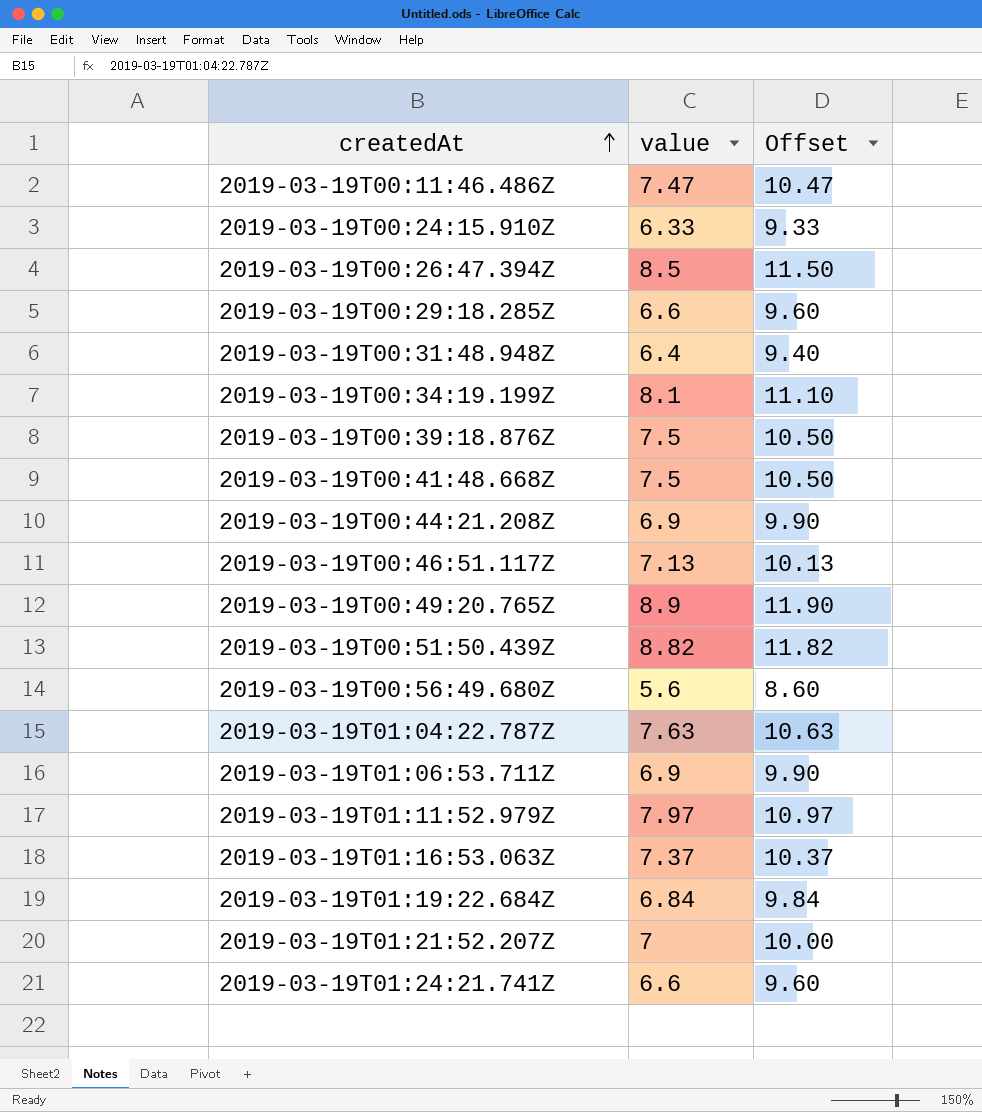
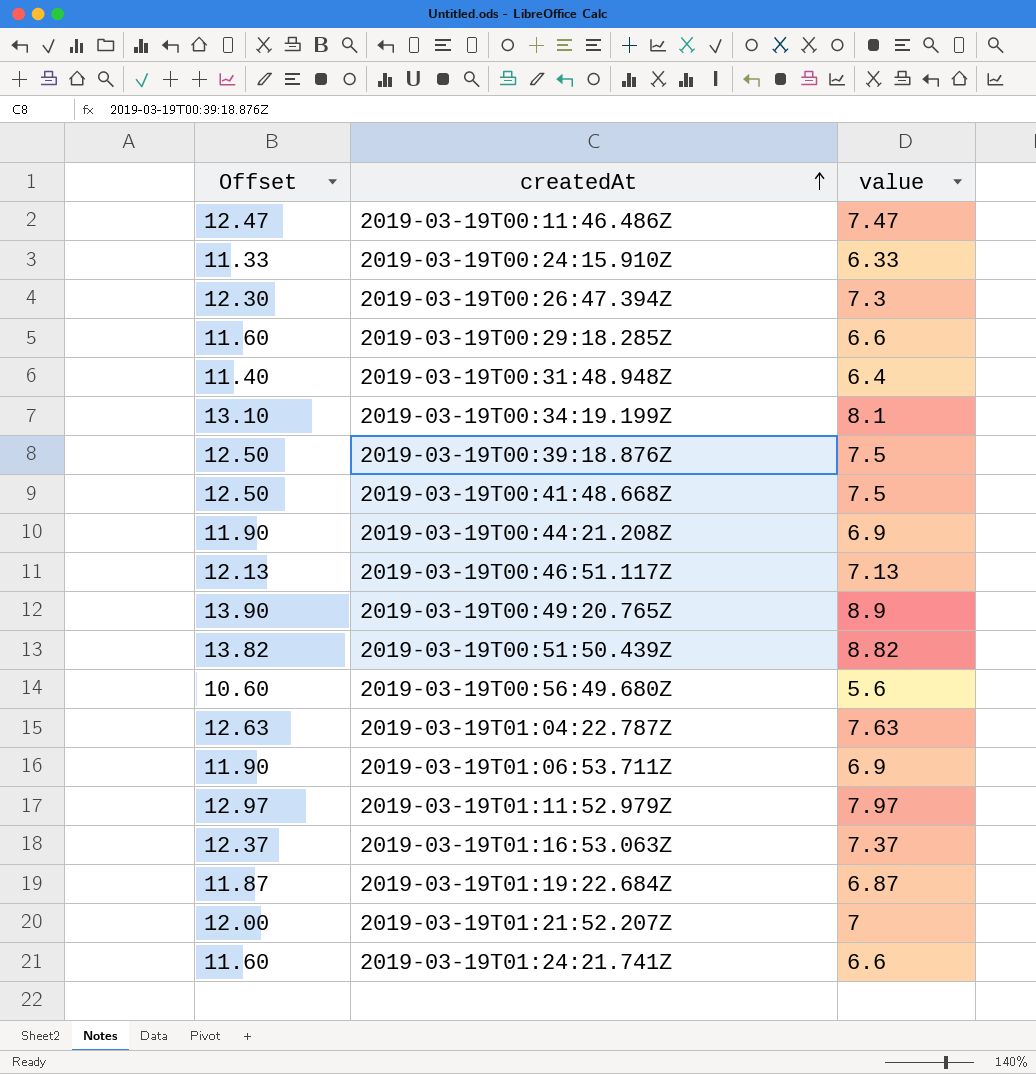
column Offset | formula: [value] + 3 -> [value] + 5
column Offset | position: 3 -> 1
2019-03-19T00:26:47.394Z | value: 8.5 -> 7.3
2019-03-19T01:19:22.684Z | value: 6.84 -> 6.87

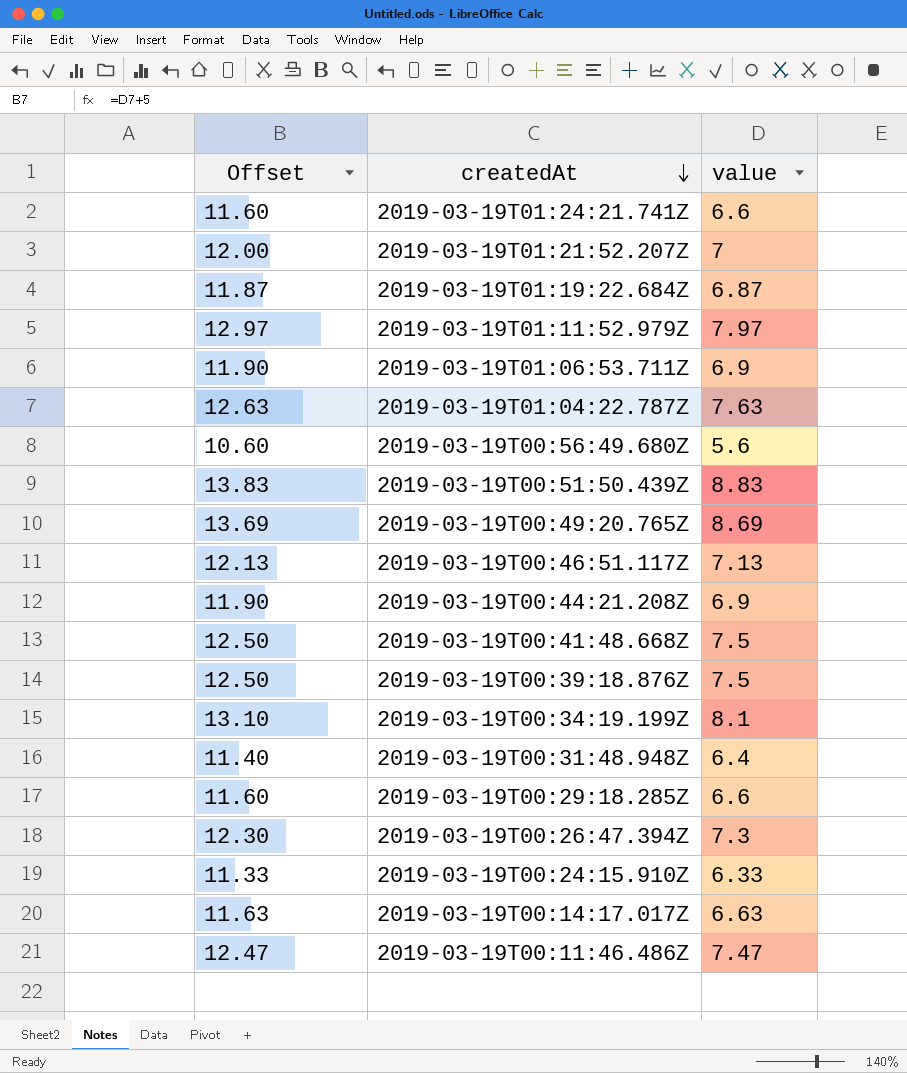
row order: createdAt ascending -> createdAt descending
row 2019-03-19T01:16:53.063Z: 12.37 | 7.37 -> none
2019-03-19T00:51:50.439Z | Offset: 13.82 -> 13.83
2019-03-19T00:51:50.439Z | value: 8.82 -> 8.83
2019-03-19T00:49:20.765Z | Offset: 13.90 -> 13.69
2019-03-19T00:49:20.765Z | value: 8.9 -> 8.69
row 2019-03-19T00:14:17.017Z: none -> 11.63 | 6.63

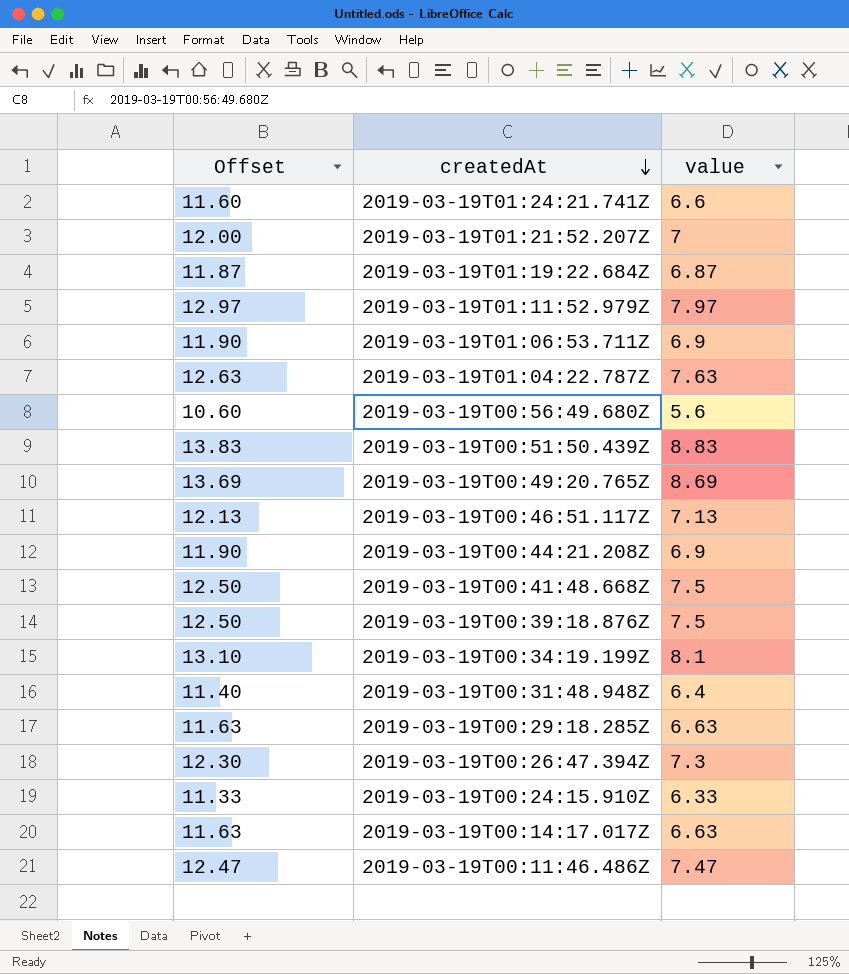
2019-03-19T00:29:18.285Z | Offset: 11.60 -> 11.63
2019-03-19T00:29:18.285Z | value: 6.6 -> 6.63

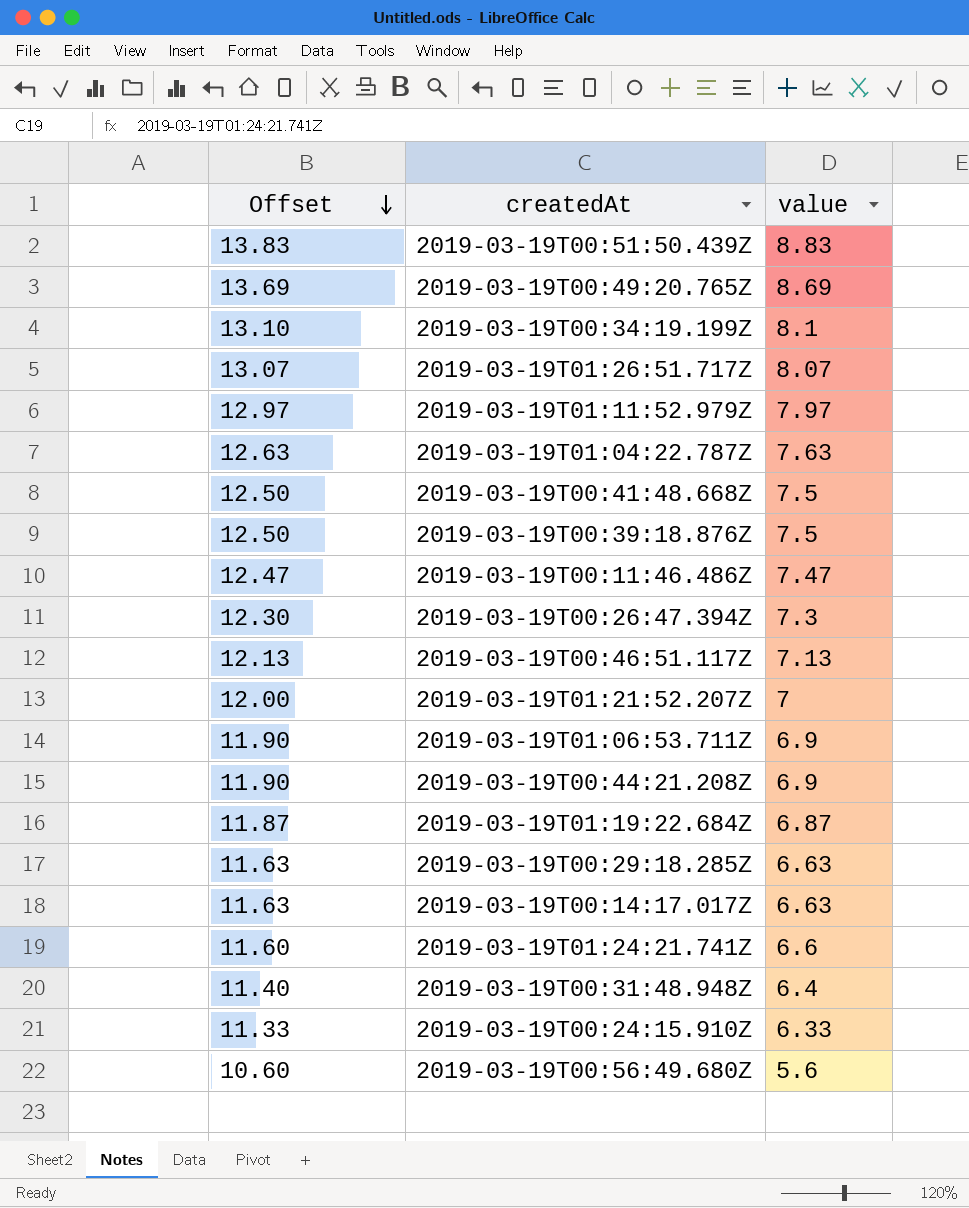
row order: createdAt descending -> Offset descending
row 2019-03-19T01:26:51.717Z: none -> 13.07 | 8.07

